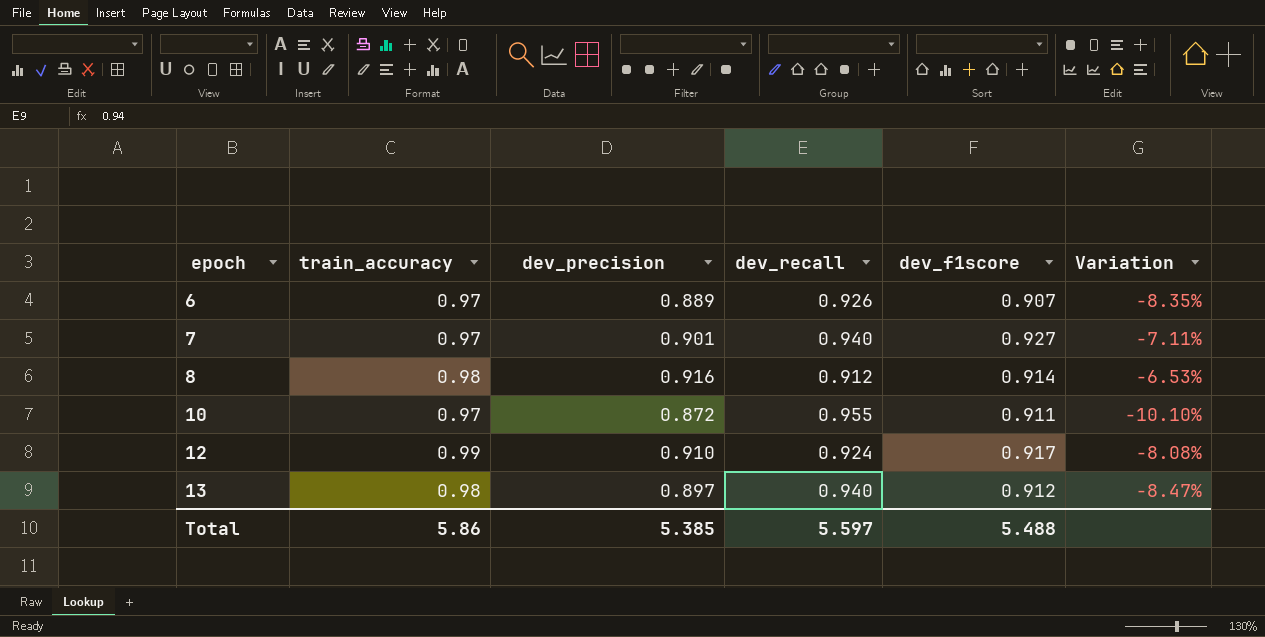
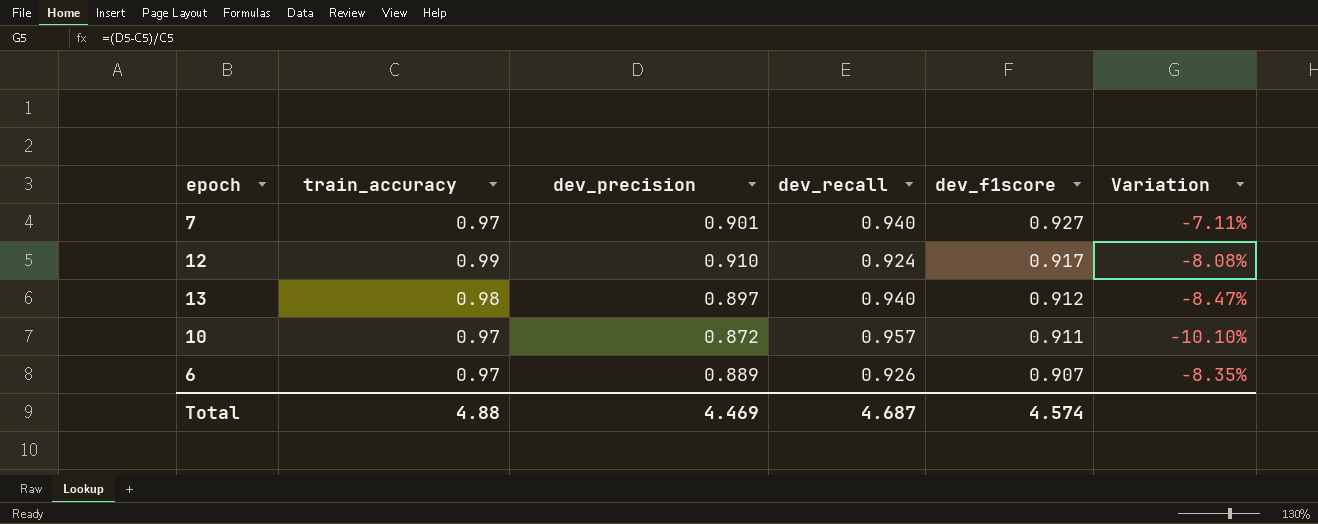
row order: epoch ascending -> dev_f1score descending
row 8: 0.98 | 0.916 | 0.912 | 0.914 | -6.53% -> none
10 | dev_recall: 0.955 -> 0.957
Total | train_accuracy: 5.86 -> 4.88
Total | dev_precision: 5.385 -> 4.469
Total | dev_recall: 5.597 -> 4.687
Total | dev_f1score: 5.488 -> 4.574

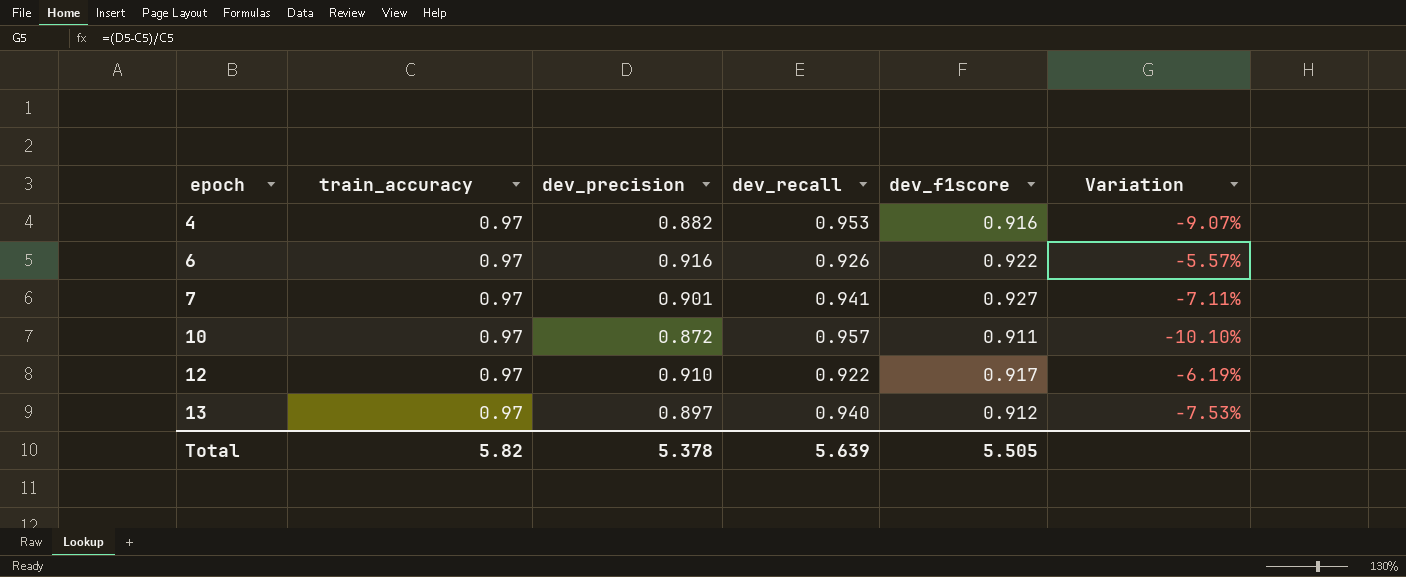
row order: dev_f1score descending -> epoch ascending
row 4: none -> 0.97 | 0.882 | 0.953 | 0.916 | -9.07%
6 | dev_precision: 0.889 -> 0.916
6 | dev_f1score: 0.907 -> 0.922
6 | Variation: -8.35% -> -5.57%
7 | dev_recall: 0.940 -> 0.941
12 | train_accuracy: 0.99 -> 0.97
12 | dev_recall: 0.924 -> 0.922
12 | Variation: -8.08% -> -6.19%
13 | train_accuracy: 0.98 -> 0.97
13 | Variation: -8.47% -> -7.53%
Total | train_accuracy: 4.88 -> 5.82
Total | dev_precision: 4.469 -> 5.378
Total | dev_recall: 4.687 -> 5.639
Total | dev_f1score: 4.574 -> 5.505

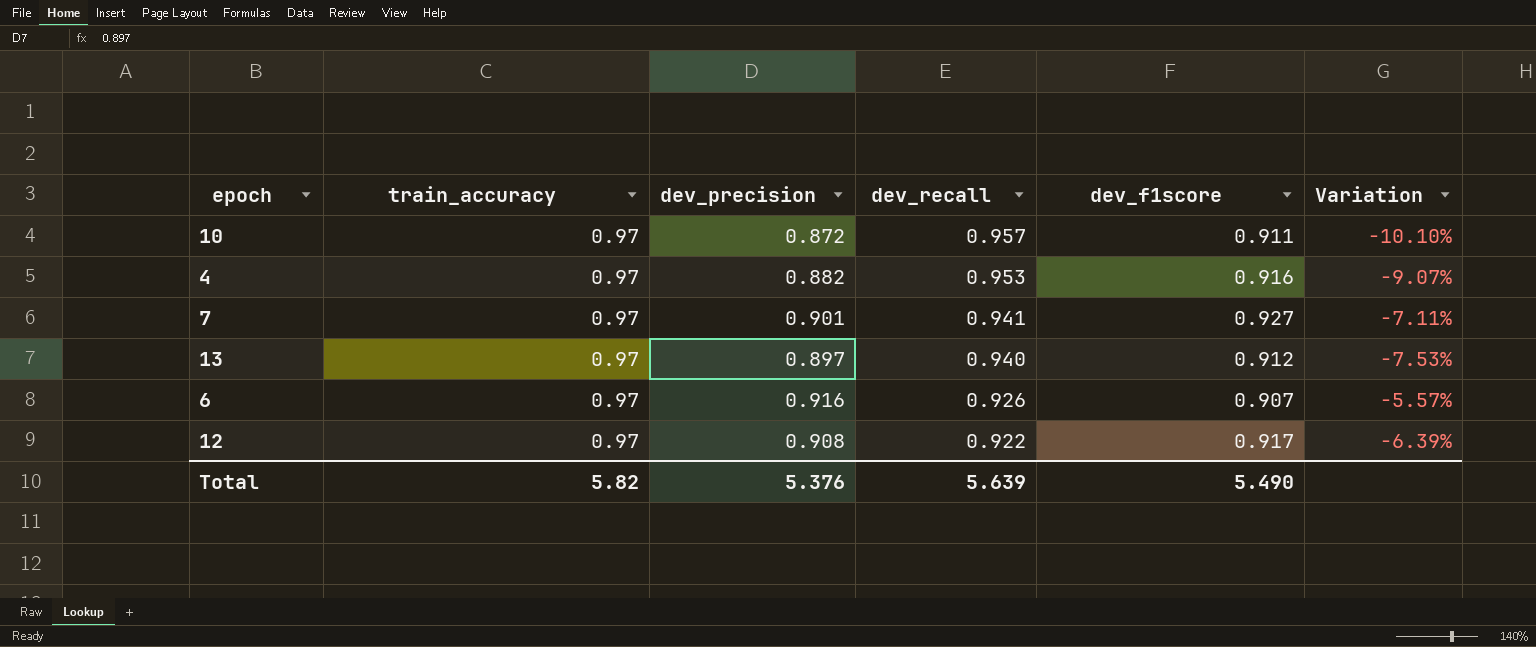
row order: epoch ascending -> dev_recall descending
6 | dev_f1score: 0.922 -> 0.907
12 | dev_precision: 0.910 -> 0.908
12 | Variation: -6.19% -> -6.39%
Total | dev_precision: 5.378 -> 5.376
Total | dev_f1score: 5.505 -> 5.490

